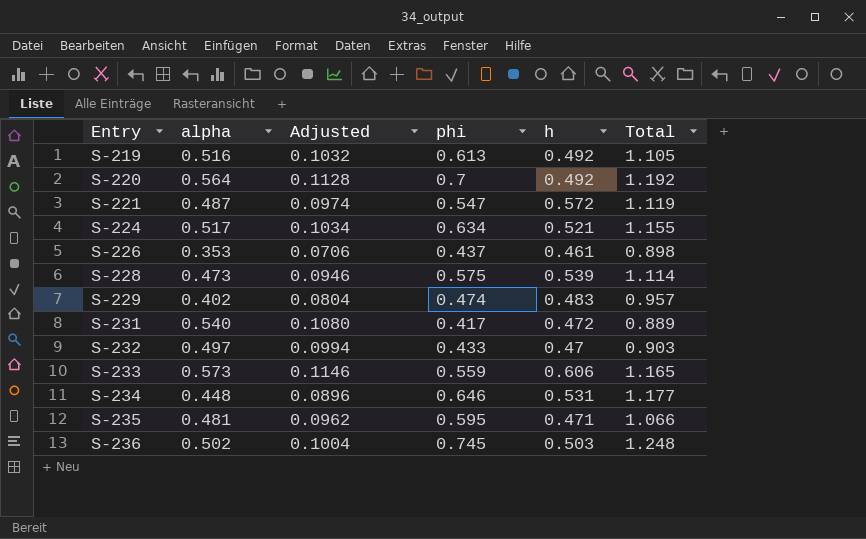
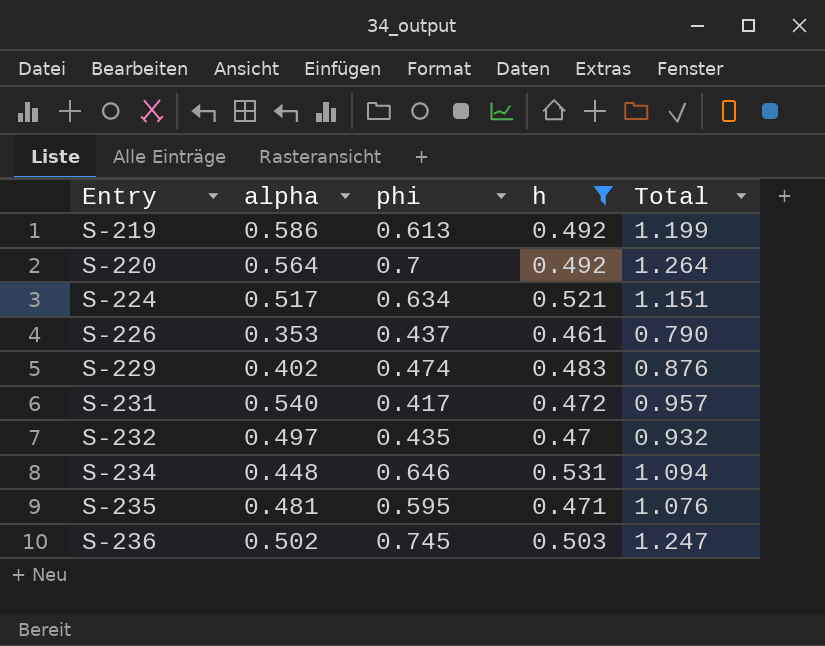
filter: none -> h <= 0.531
column Adjusted | formula: [alpha] * 0.2 -> none
column Total | formula: [phi] + [h] -> [alpha] + [phi]
S-219 | alpha: 0.516 -> 0.586
S-232 | phi: 0.433 -> 0.435

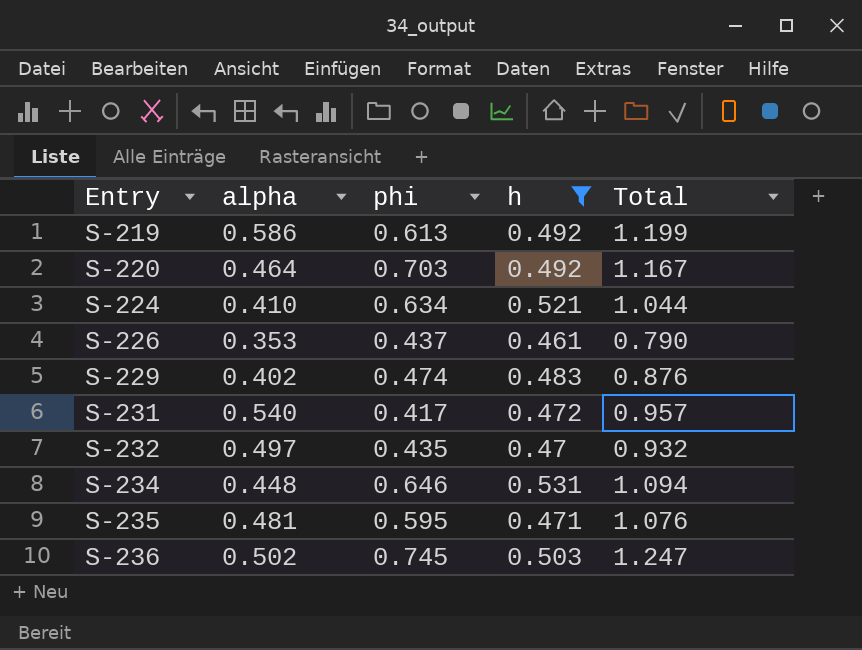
S-220 | alpha: 0.564 -> 0.464
S-220 | phi: 0.7 -> 0.703
S-220 | Total: 1.264 -> 1.167
S-224 | alpha: 0.517 -> 0.410
S-224 | Total: 1.151 -> 1.044

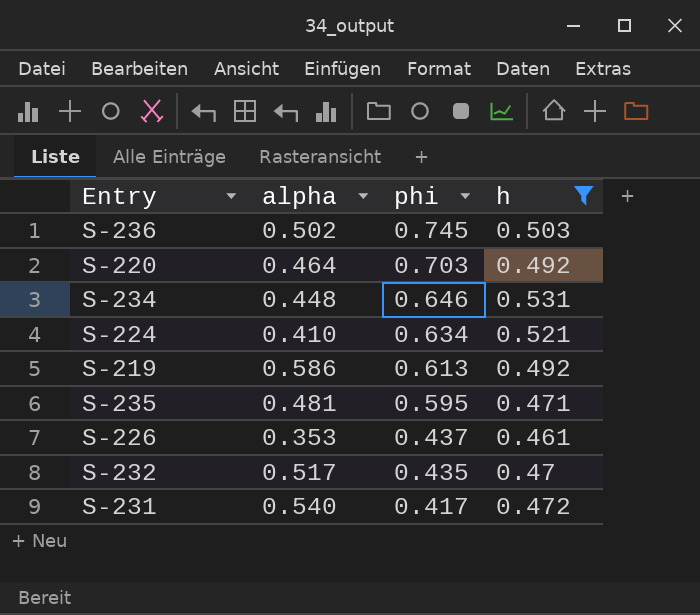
row order: Entry ascending -> phi descending
column Total | formula: [alpha] + [phi] -> none
row S-229: 0.402 | 0.474 | 0.483 | 0.876 -> none
S-232 | alpha: 0.497 -> 0.517

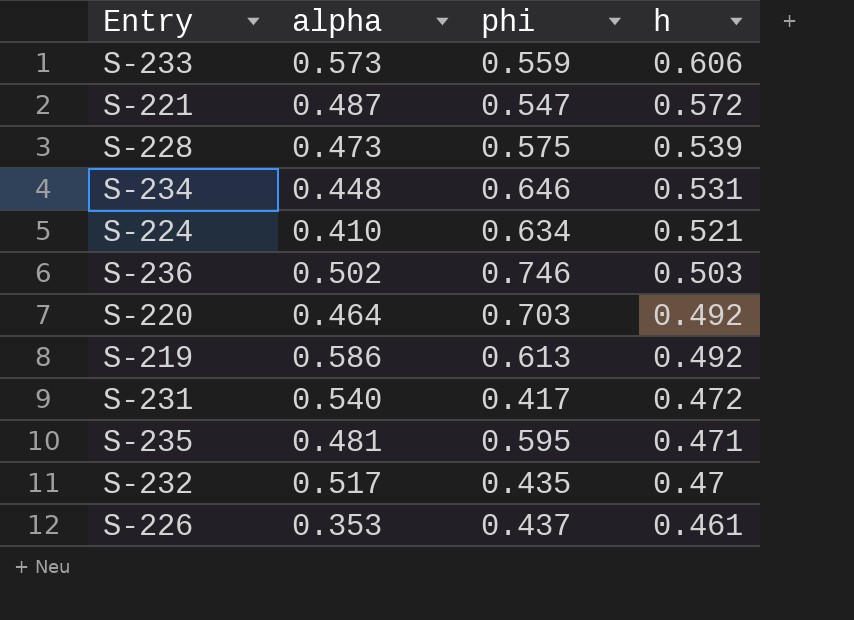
filter: h <= 0.531 -> none
row order: phi descending -> h descending
S-236 | phi: 0.745 -> 0.746

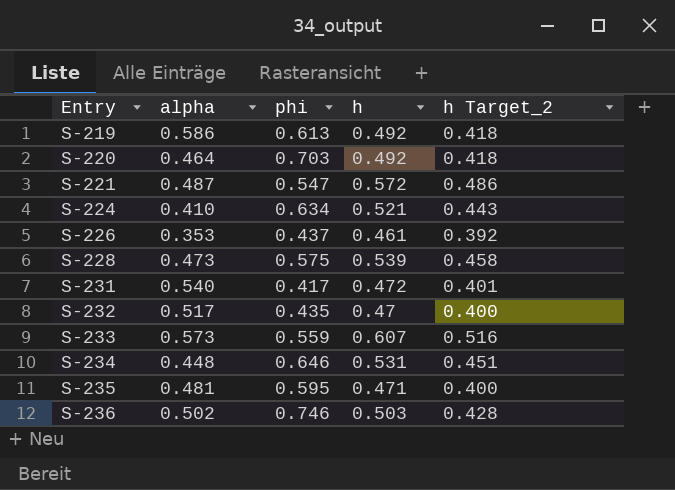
row order: h descending -> Entry ascending
column h Target_2 | formula: none -> [h] * 0.85
S-233 | h: 0.606 -> 0.607

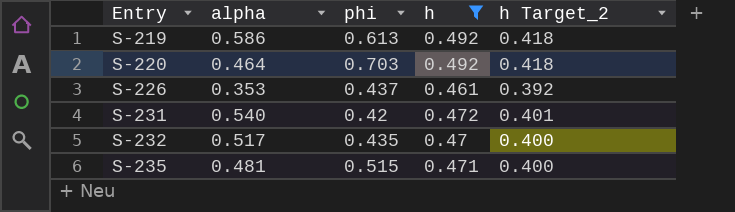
filter: none -> h <= 0.492
S-231 | phi: 0.417 -> 0.42
S-235 | phi: 0.595 -> 0.515

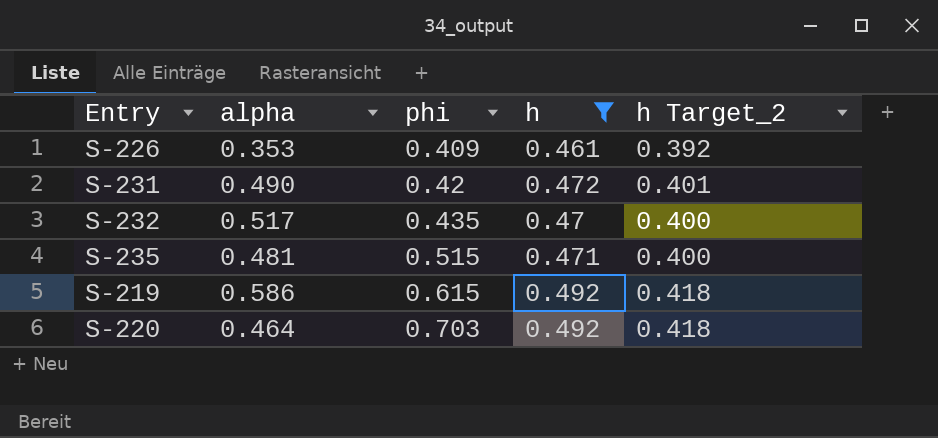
row order: Entry ascending -> phi ascending
S-226 | phi: 0.437 -> 0.409
S-231 | alpha: 0.540 -> 0.490
S-219 | phi: 0.613 -> 0.615

